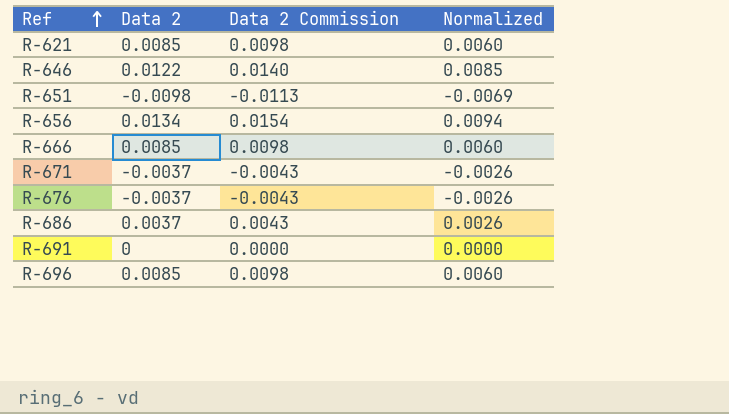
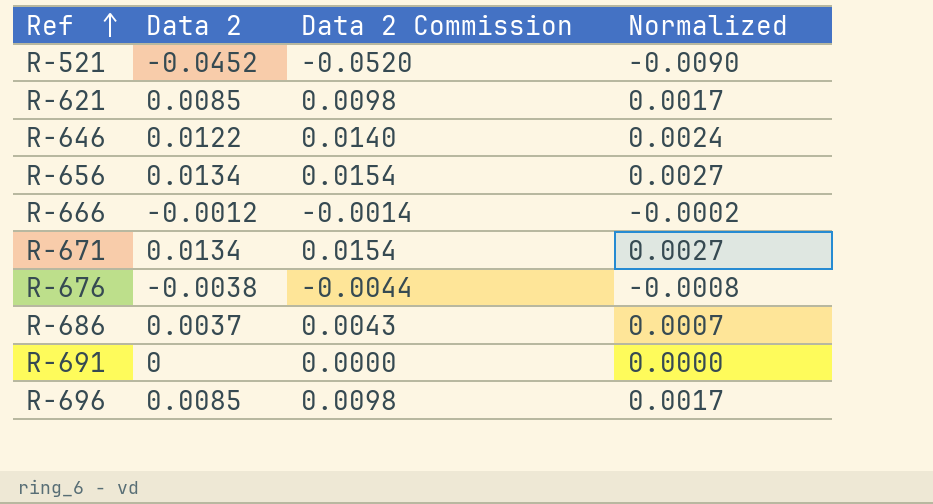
column Normalized | formula: [Data 2] * 0.7 -> [Data 2] * 0.2
row R-651: -0.0098 | -0.0113 | -0.0069 -> none
row R-521: none -> -0.0452 | -0.0520 | -0.0090
R-666 | Data 2: 0.0085 -> -0.0012
R-666 | Data 2 Commission: 0.0098 -> -0.0014
R-671 | Data 2: -0.0037 -> 0.0134
R-671 | Data 2 Commission: -0.0043 -> 0.0154
R-676 | Data 2: -0.0037 -> -0.0038
R-676 | Data 2 Commission: -0.0043 -> -0.0044

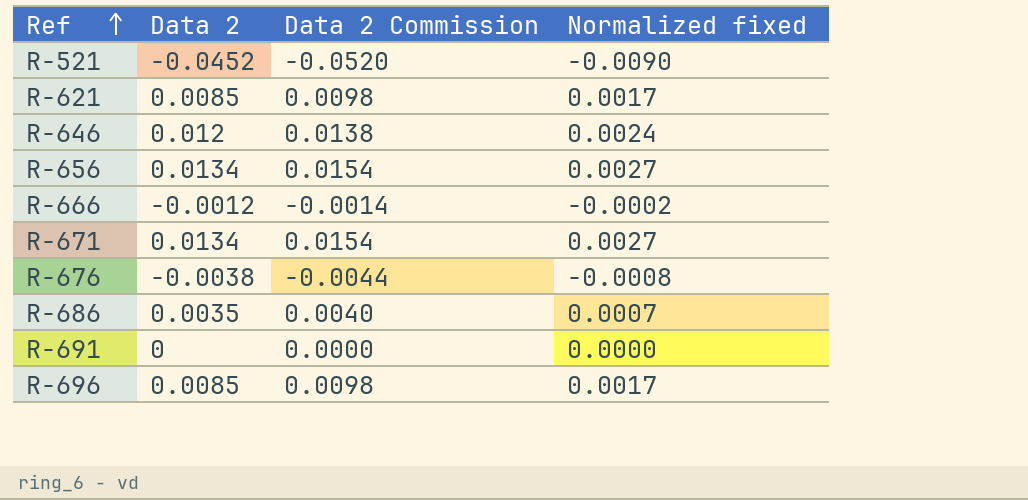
column name: Normalized -> Normalized fixed
R-646 | Data 2: 0.0122 -> 0.012
R-646 | Data 2 Commission: 0.0140 -> 0.0138
R-686 | Data 2: 0.0037 -> 0.0035
R-686 | Data 2 Commission: 0.0043 -> 0.0040

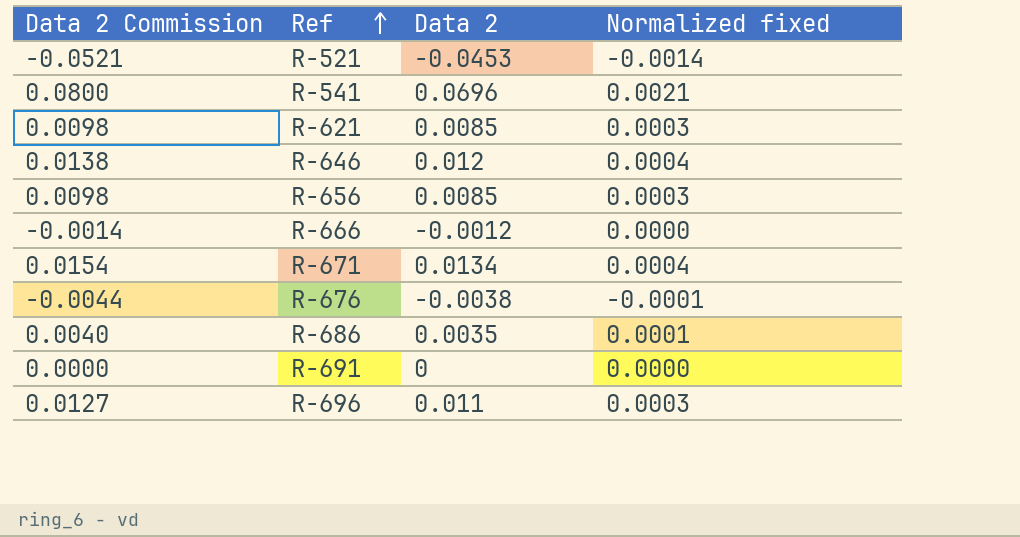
column Data 2 Commission | position: 3 -> 1
column Normalized fixed | formula: [Data 2] * 0.2 -> [Data 2] * 0.03
R-521 | Data 2 Commission: -0.0520 -> -0.0521
R-521 | Data 2: -0.0452 -> -0.0453
row R-541: none -> 0.0800 | 0.0696 | 0.0021
R-656 | Data 2 Commission: 0.0154 -> 0.0098
R-656 | Data 2: 0.0134 -> 0.0085
R-696 | Data 2 Commission: 0.0098 -> 0.0127
R-696 | Data 2: 0.0085 -> 0.011

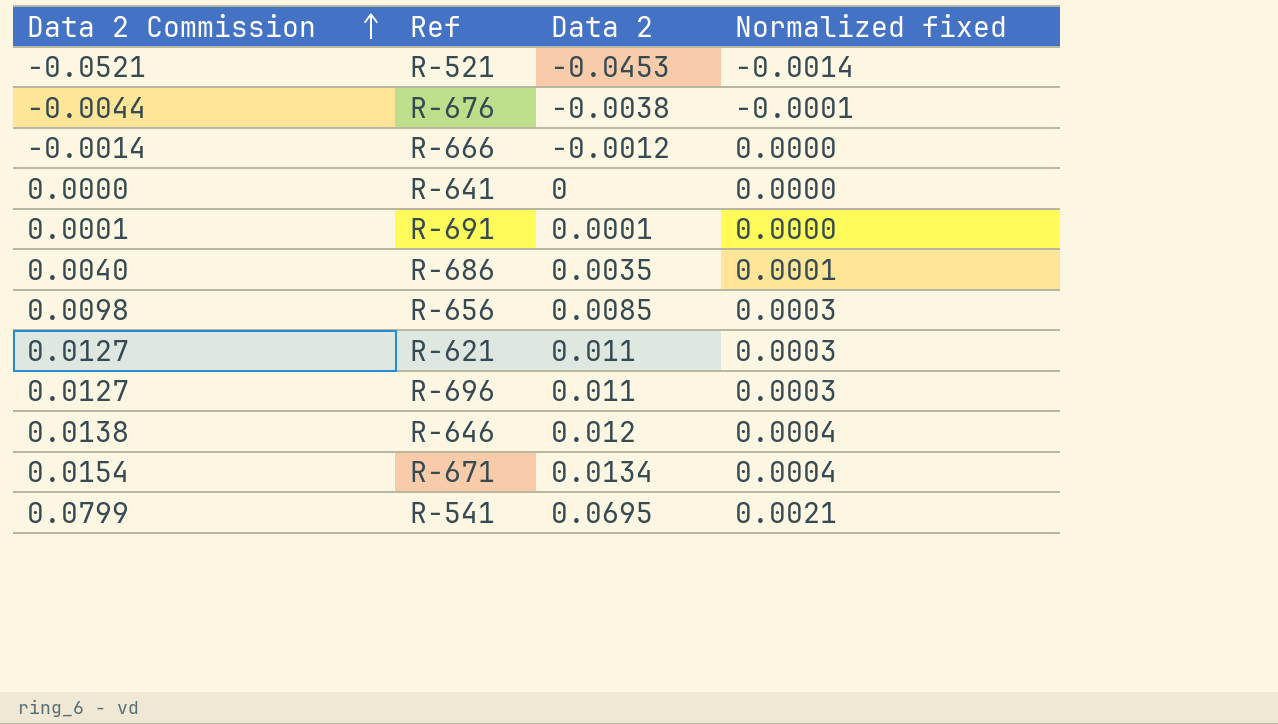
row order: Ref ascending -> Data 2 Commission ascending
row R-641: none -> 0.0000 | 0 | 0.0000
R-691 | Data 2 Commission: 0.0000 -> 0.0001
R-691 | Data 2: 0 -> 0.0001
R-621 | Data 2 Commission: 0.0098 -> 0.0127
R-621 | Data 2: 0.0085 -> 0.011
R-541 | Data 2 Commission: 0.0800 -> 0.0799
R-541 | Data 2: 0.0696 -> 0.0695

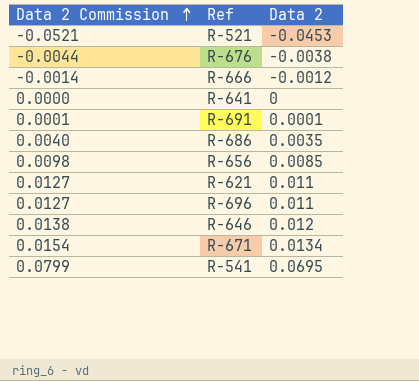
column Normalized fixed | formula: [Data 2] * 0.03 -> none

